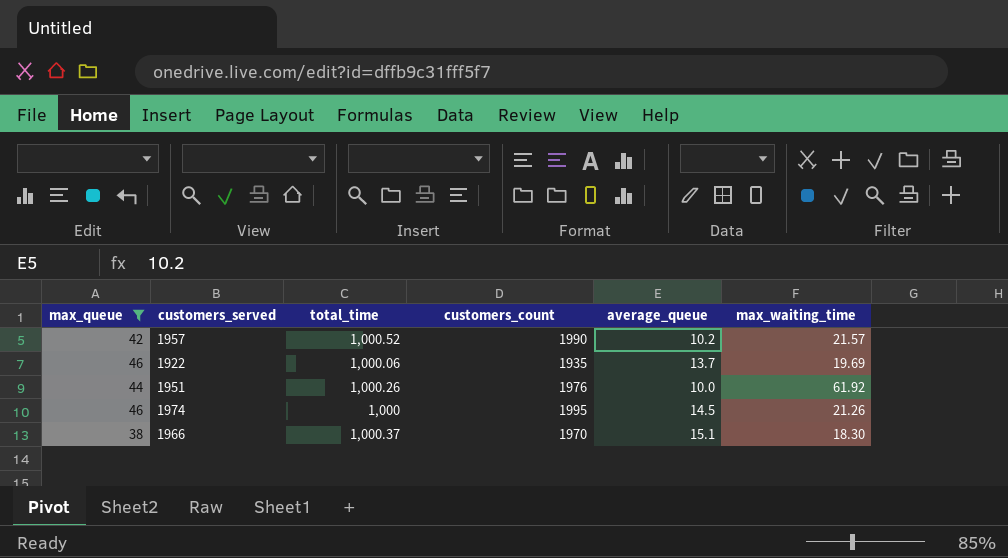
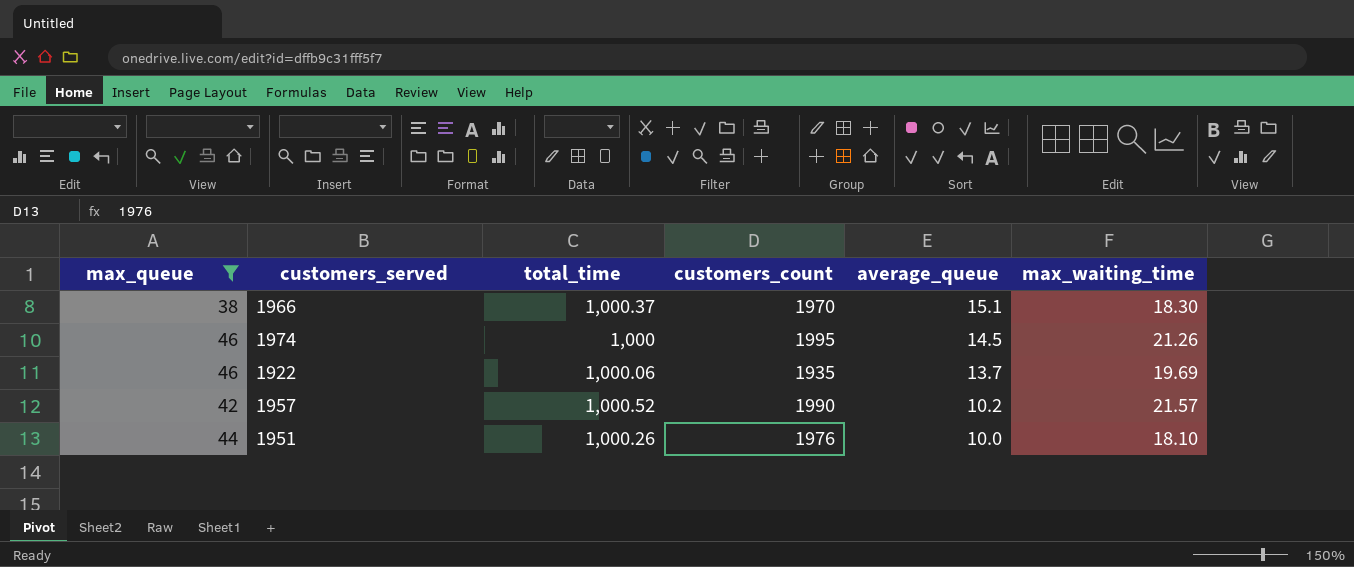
row order: none -> average_queue descending
1951 | max_waiting_time: 61.92 -> 18.10

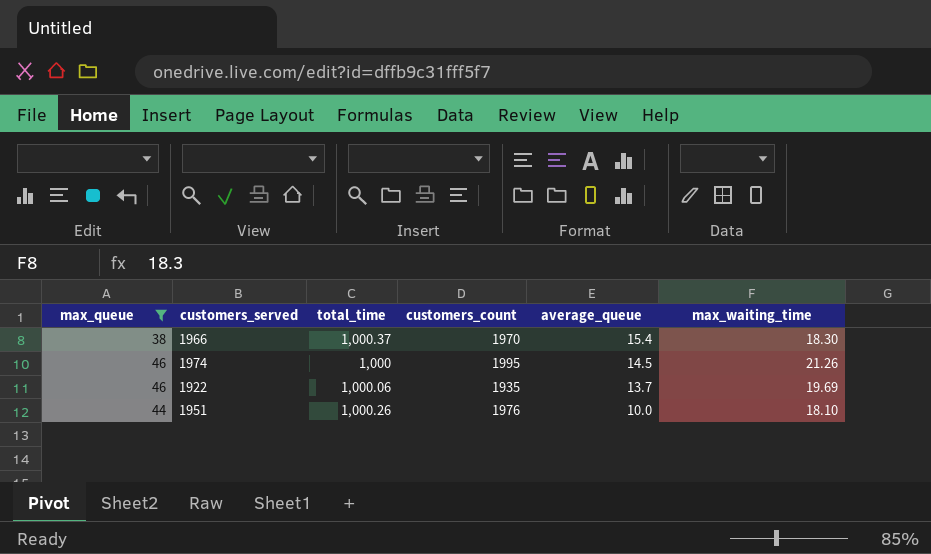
row 1957: 42 | 1,000.52 | 1990 | 10.2 | 21.57 -> none
1966 | average_queue: 15.1 -> 15.4

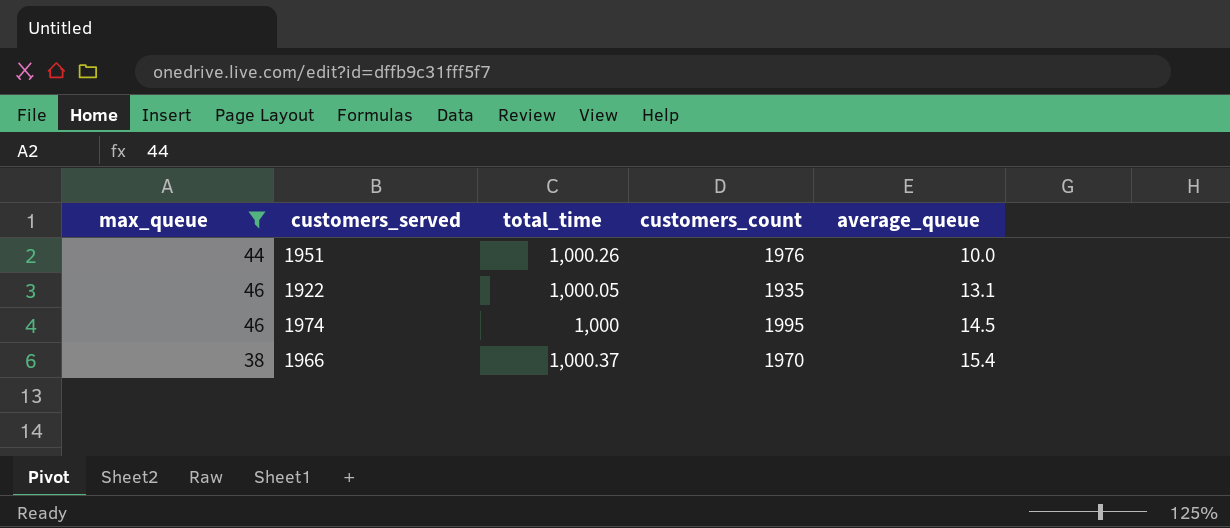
row order: average_queue descending -> average_queue ascending
column max_waiting_time | position: 6 -> none
1922 | total_time: 1,000.06 -> 1,000.05
1922 | average_queue: 13.7 -> 13.1

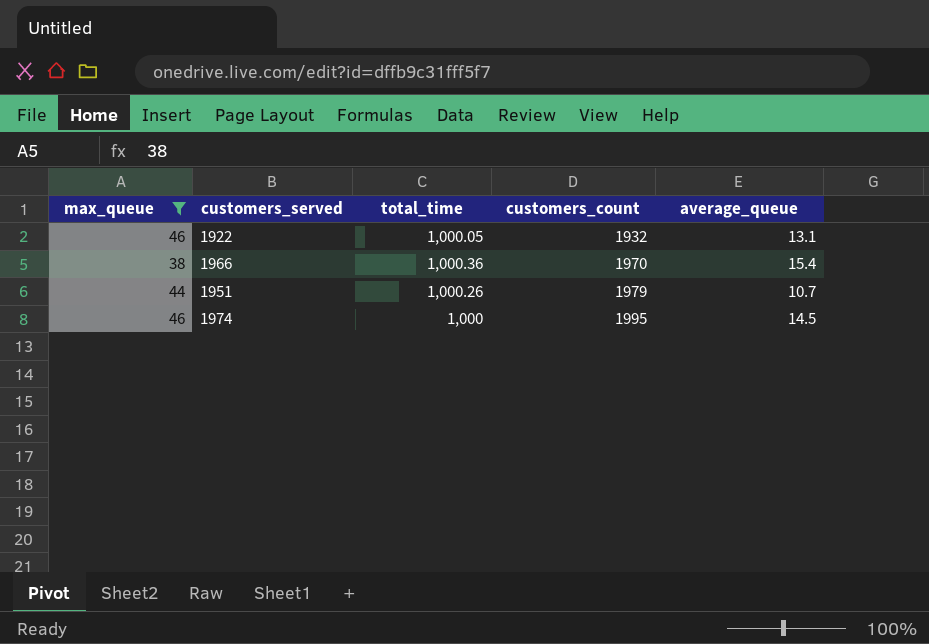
row order: average_queue ascending -> customers_count ascending
1922 | customers_count: 1935 -> 1932
1966 | total_time: 1,000.37 -> 1,000.36
1951 | customers_count: 1976 -> 1979
1951 | average_queue: 10.0 -> 10.7

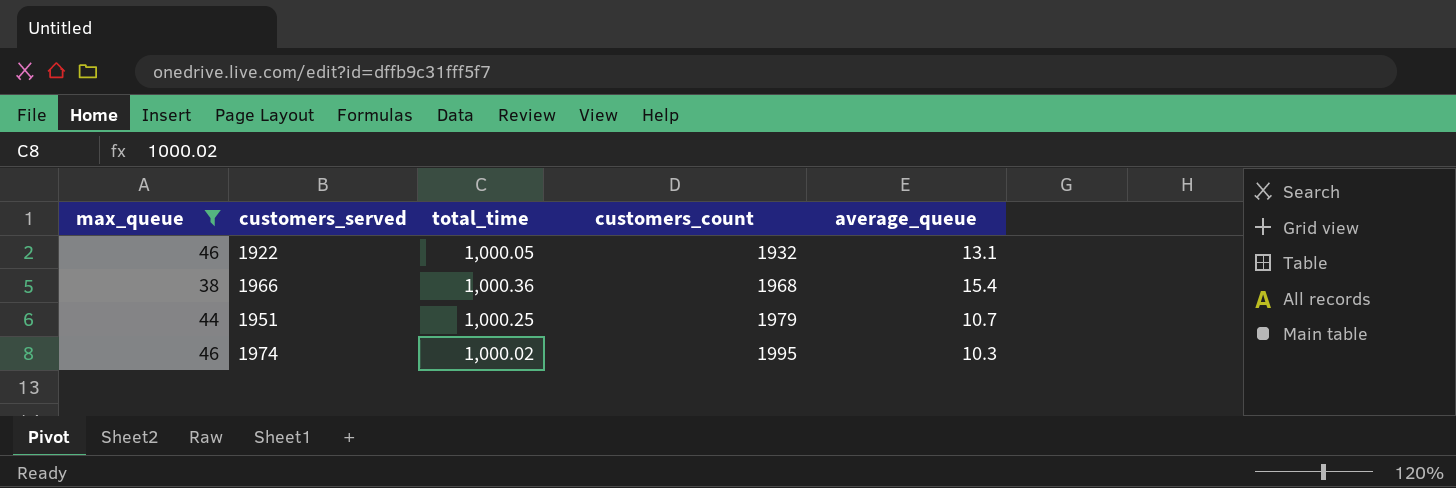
1966 | customers_count: 1970 -> 1968
1951 | total_time: 1,000.26 -> 1,000.25
1974 | total_time: 1,000 -> 1,000.02
1974 | average_queue: 14.5 -> 10.3

